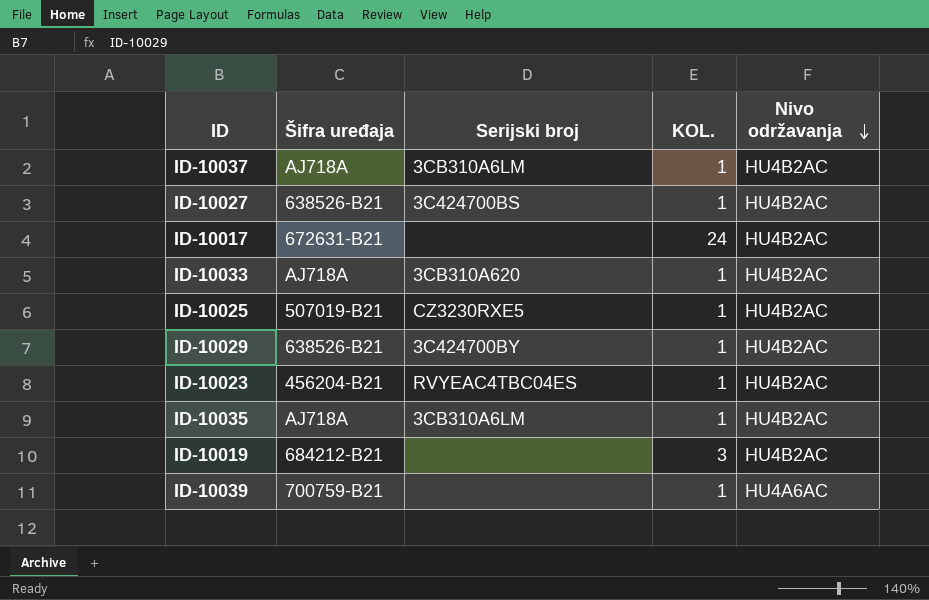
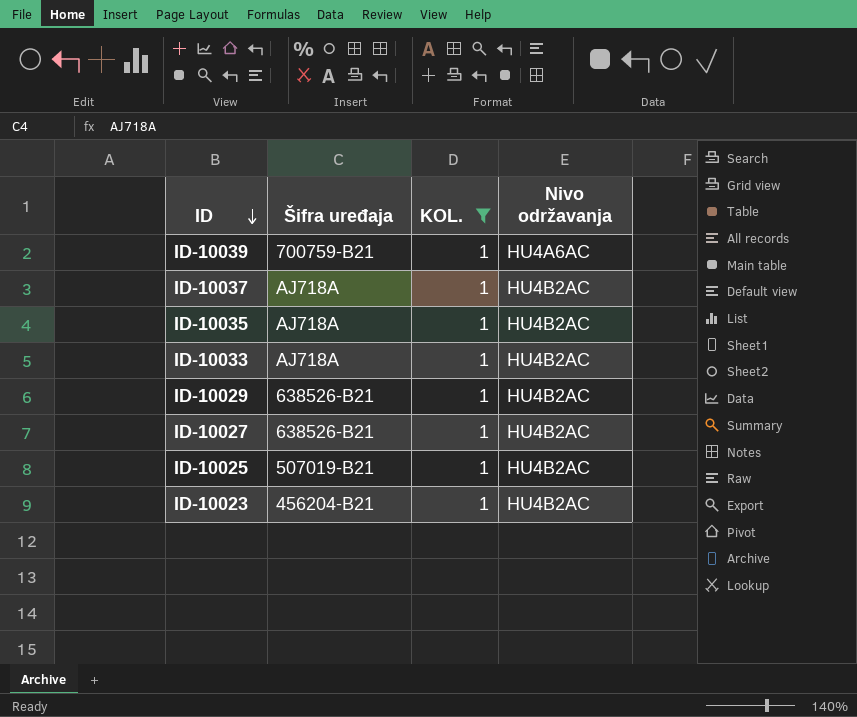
filter: none -> KOL. = 1
row order: Nivo održavanja descending -> ID descending
column Serijski broj | position: 3 -> none

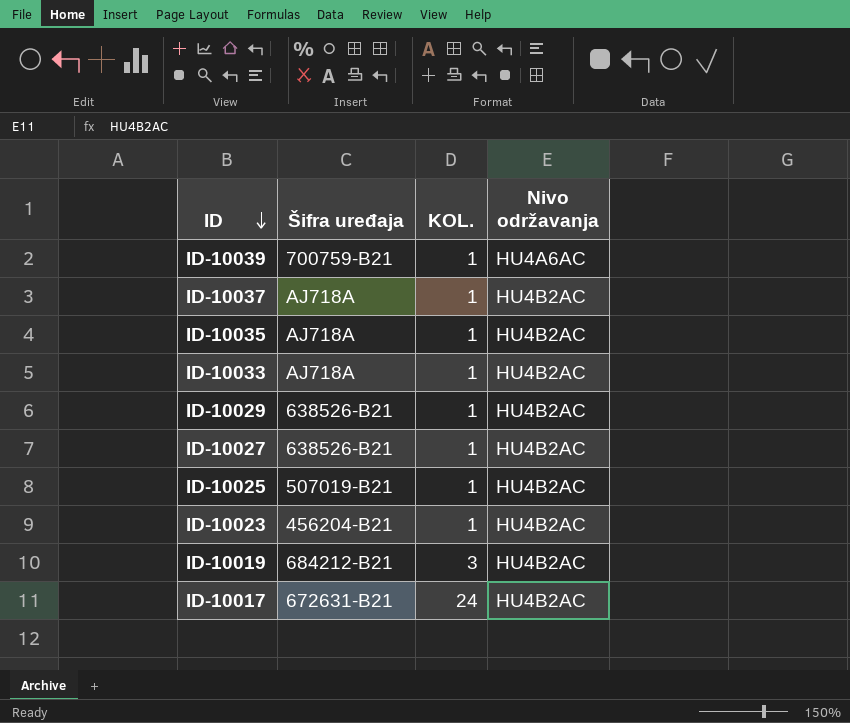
filter: KOL. = 1 -> none

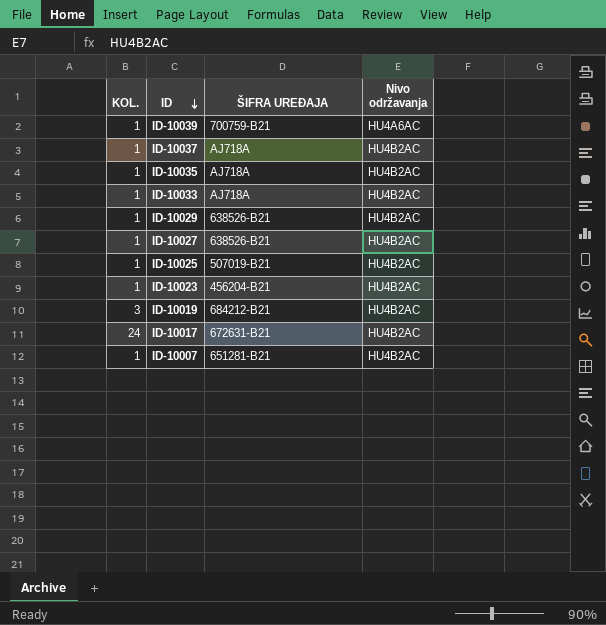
column KOL. | position: 3 -> 1
column name: Šifra uređaja -> ŠIFRA UREĐAJA
row ID-10007: none -> 1 | 651281-B21 | HU4B2AC

